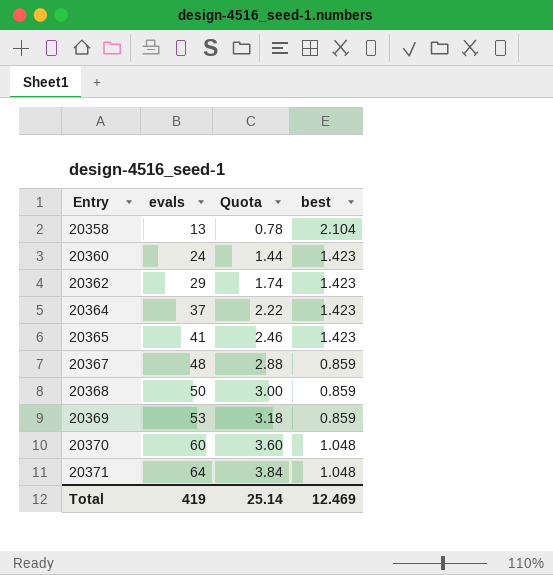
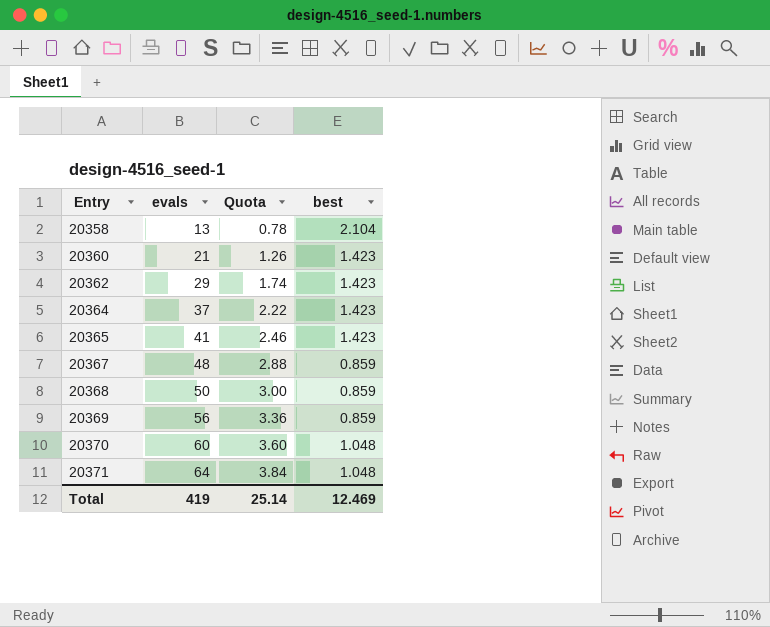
20360 | evals: 24 -> 21
20360 | Quota: 1.44 -> 1.26
20369 | evals: 53 -> 56
20369 | Quota: 3.18 -> 3.36

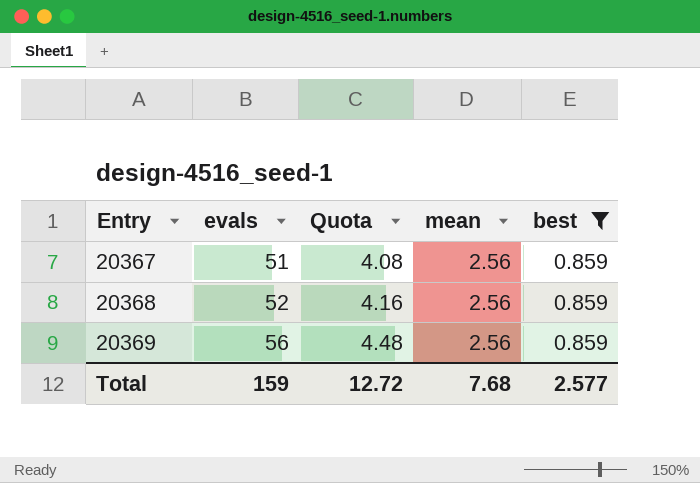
filter: none -> best = 0.859
column Quota | formula: [evals] * 0.06 -> [evals] * 0.08
column mean | position: none -> 4
20367 | evals: 48 -> 51
20368 | evals: 50 -> 52
Total | evals: 419 -> 159
Total | Quota: 25.14 -> 12.72
Total | best: 12.469 -> 2.577

